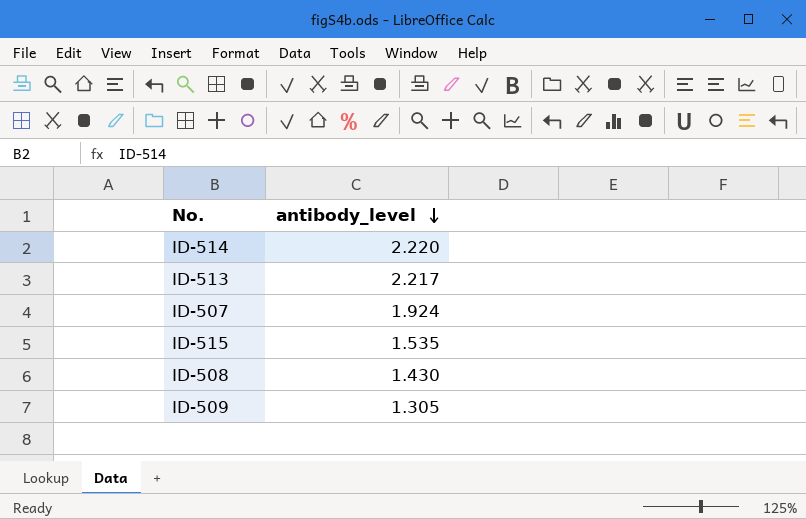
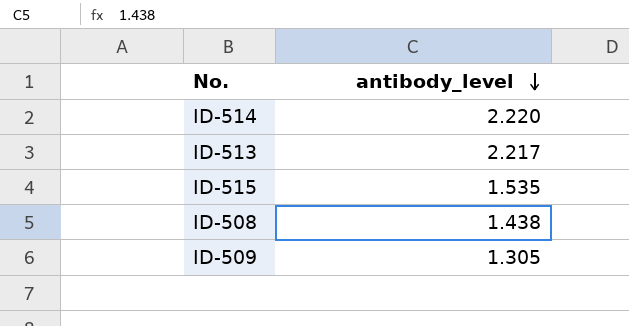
row ID-507: 1.924 -> none
ID-508 | antibody_level: 1.430 -> 1.438

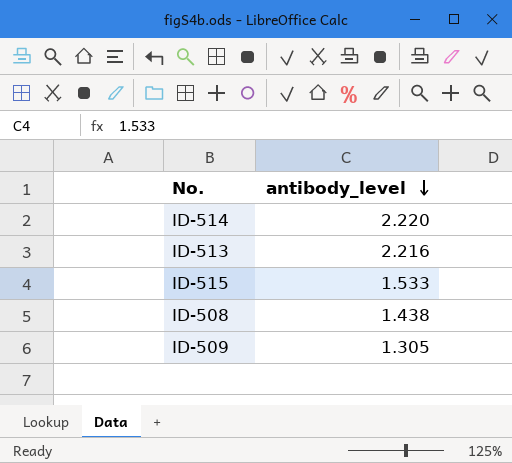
ID-513 | antibody_level: 2.217 -> 2.216
ID-515 | antibody_level: 1.535 -> 1.533

